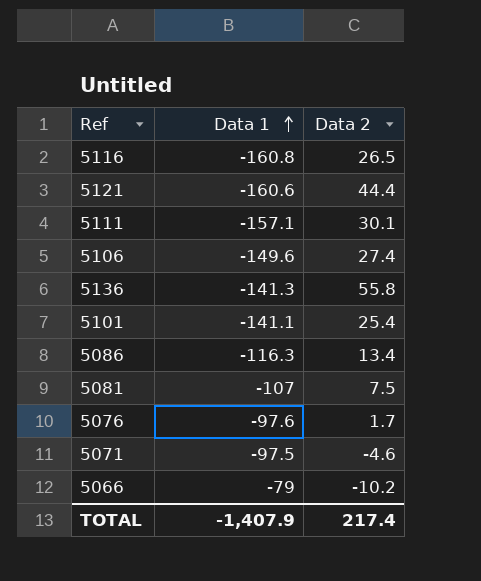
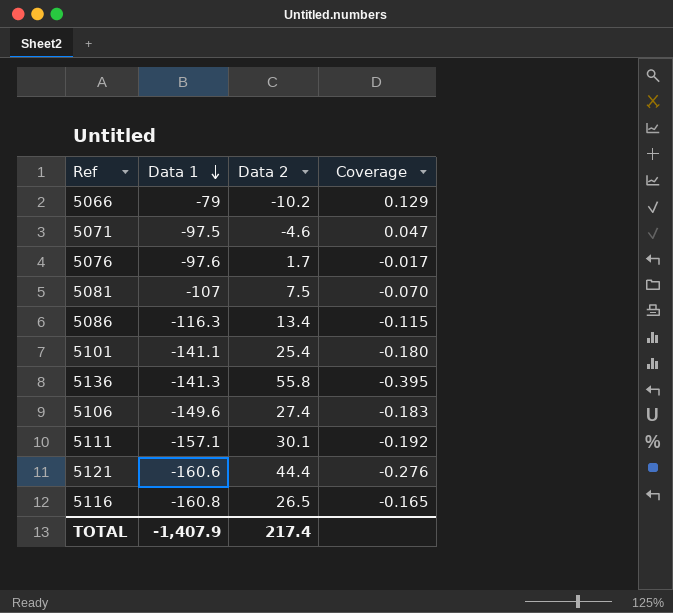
row order: Data 1 ascending -> Data 1 descending
column Coverage | formula: none -> [Data 2] / [Data 1]

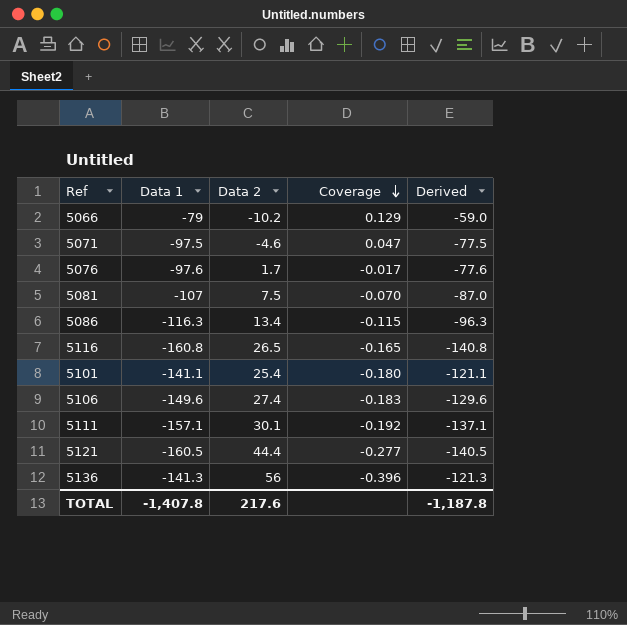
row order: Data 1 descending -> Coverage descending
column Derived | formula: none -> [Data 1] + 20
5121 | Data 1: -160.6 -> -160.5
5121 | Coverage: -0.276 -> -0.277
5136 | Data 2: 55.8 -> 56
5136 | Coverage: -0.395 -> -0.396
TOTAL | Data 1: -1,407.9 -> -1,407.8
TOTAL | Data 2: 217.4 -> 217.6

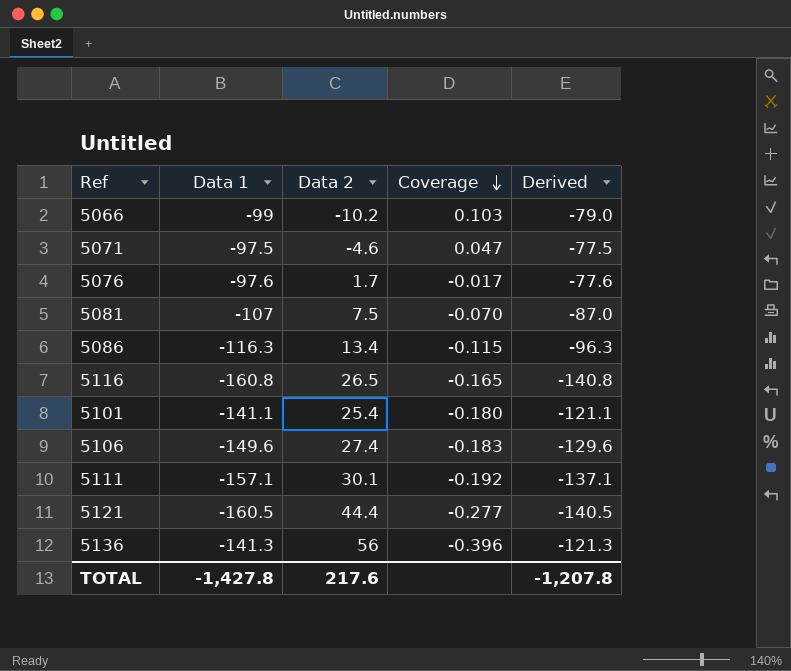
5066 | Data 1: -79 -> -99
5066 | Coverage: 0.129 -> 0.103
5066 | Derived: -59.0 -> -79.0
TOTAL | Data 1: -1,407.8 -> -1,427.8
TOTAL | Derived: -1,187.8 -> -1,207.8

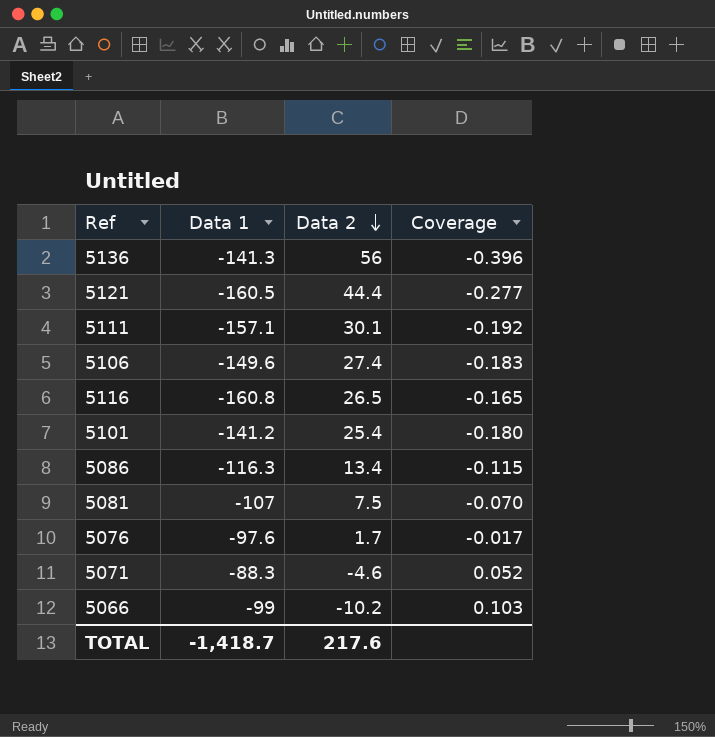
row order: Coverage descending -> Data 2 descending
column Derived | formula: [Data 1] + 20 -> none
5101 | Data 1: -141.1 -> -141.2
5071 | Data 1: -97.5 -> -88.3
5071 | Coverage: 0.047 -> 0.052
TOTAL | Data 1: -1,427.8 -> -1,418.7

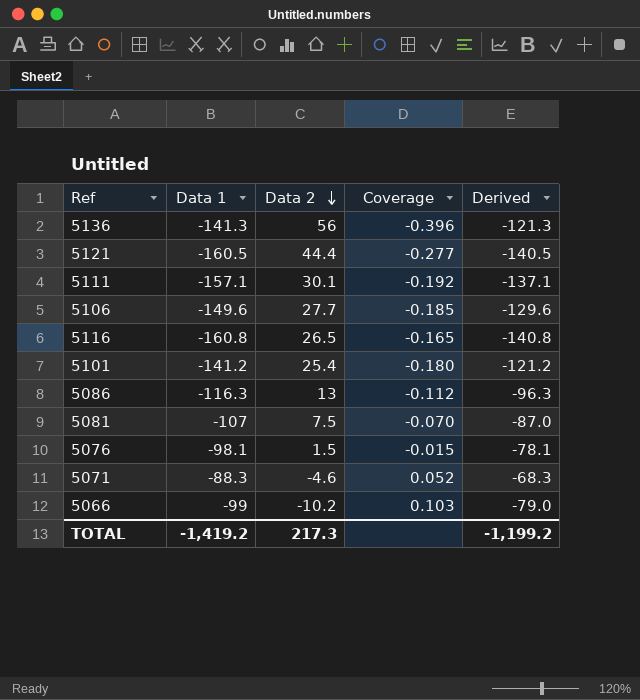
column Derived | formula: none -> [Data 1] + 20
5106 | Data 2: 27.4 -> 27.7
5106 | Coverage: -0.183 -> -0.185
5086 | Data 2: 13.4 -> 13
5086 | Coverage: -0.115 -> -0.112
5076 | Data 1: -97.6 -> -98.1
5076 | Data 2: 1.7 -> 1.5
5076 | Coverage: -0.017 -> -0.015
TOTAL | Data 1: -1,418.7 -> -1,419.2
TOTAL | Data 2: 217.6 -> 217.3

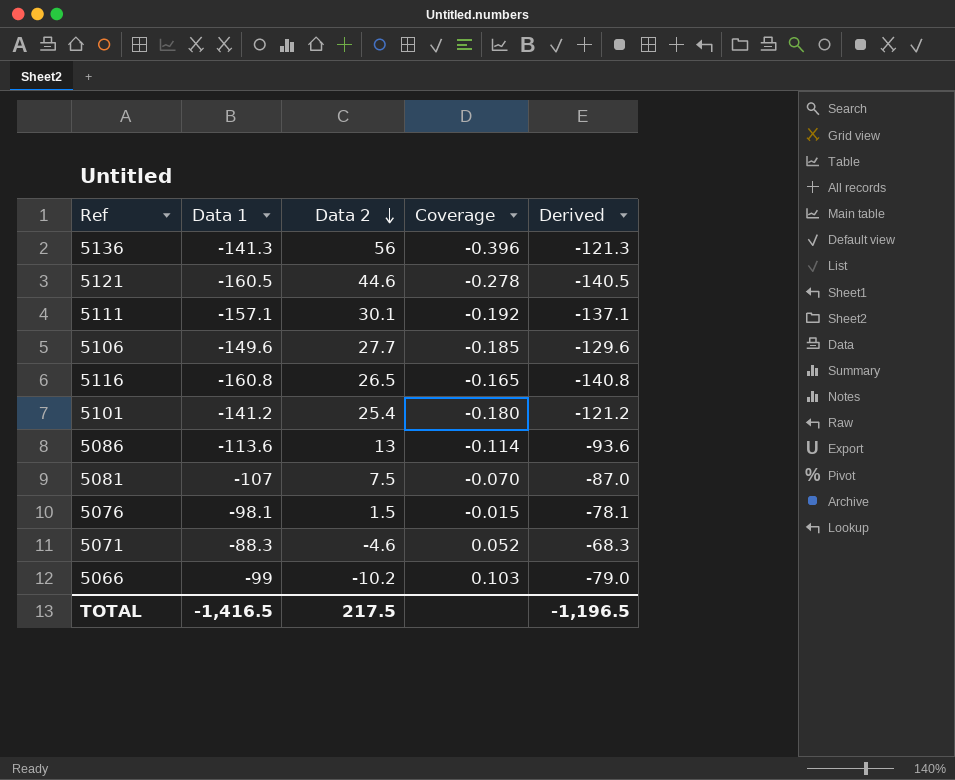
5121 | Data 2: 44.4 -> 44.6
5121 | Coverage: -0.277 -> -0.278
5086 | Data 1: -116.3 -> -113.6
5086 | Coverage: -0.112 -> -0.114
5086 | Derived: -96.3 -> -93.6
TOTAL | Data 1: -1,419.2 -> -1,416.5
TOTAL | Data 2: 217.3 -> 217.5
TOTAL | Derived: -1,199.2 -> -1,196.5

